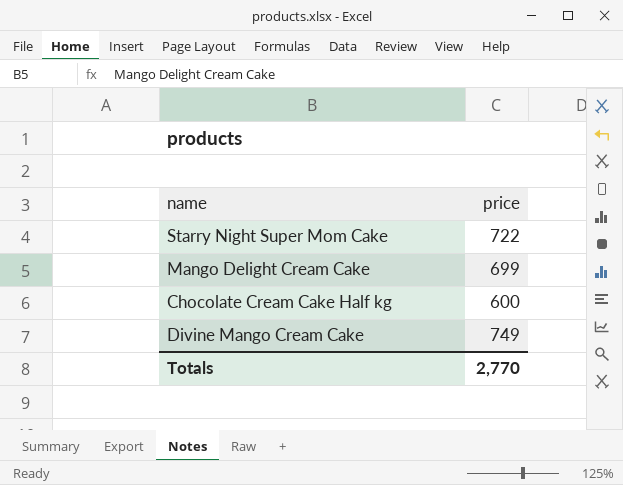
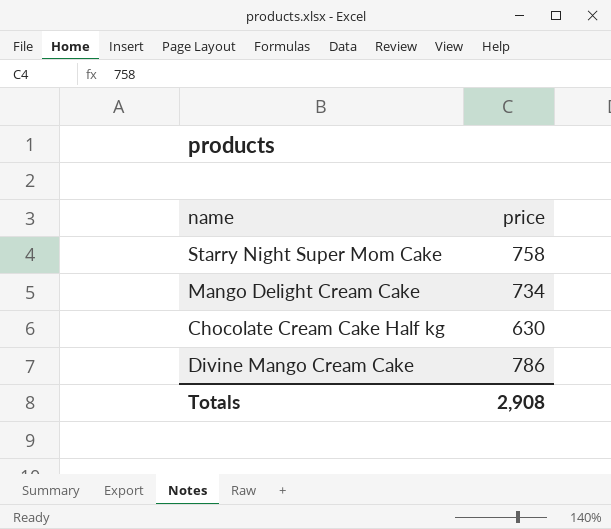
Starry Night Super Mom Cake | price: 722 -> 758
Mango Delight Cream Cake | price: 699 -> 734
Chocolate Cream Cake Half kg | price: 600 -> 630
Divine Mango Cream Cake | price: 749 -> 786
Totals | price: 2,770 -> 2,908

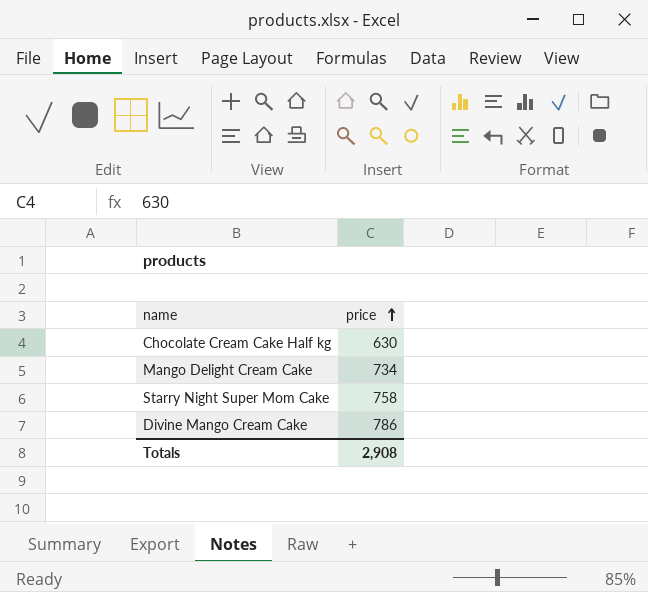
row order: none -> price ascending

